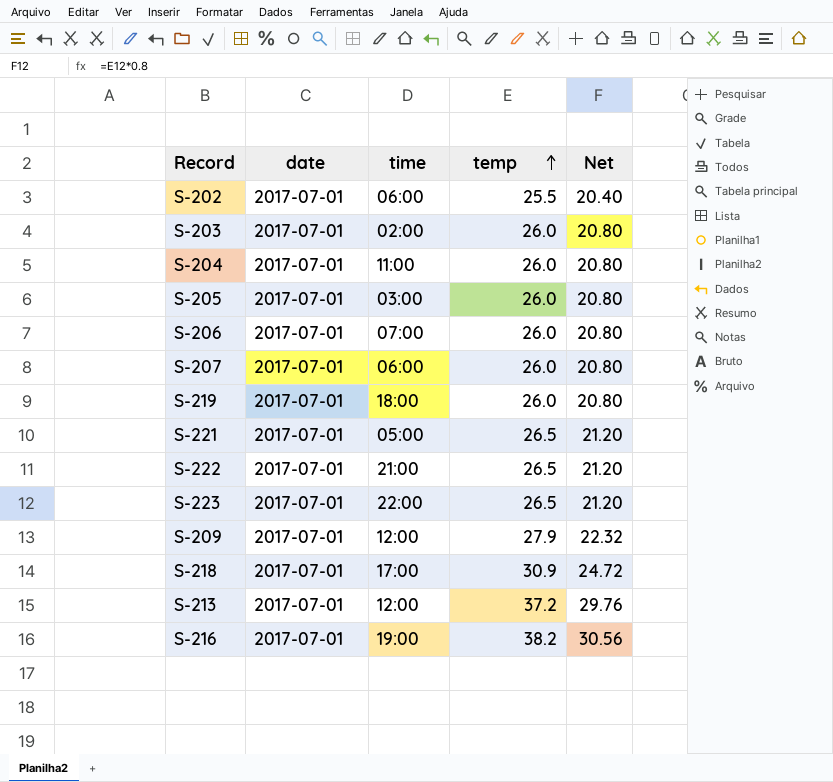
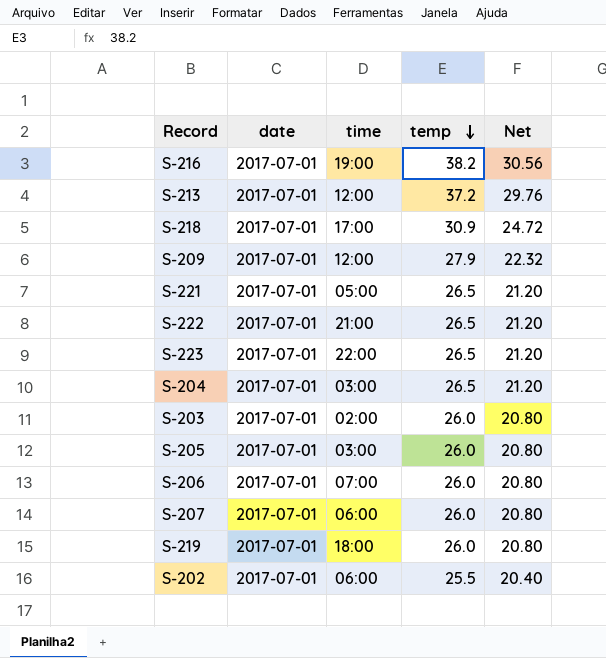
row order: temp ascending -> temp descending
S-204 | time: 11:00 -> 03:00
S-204 | temp: 26.0 -> 26.5
S-204 | Net: 20.80 -> 21.20

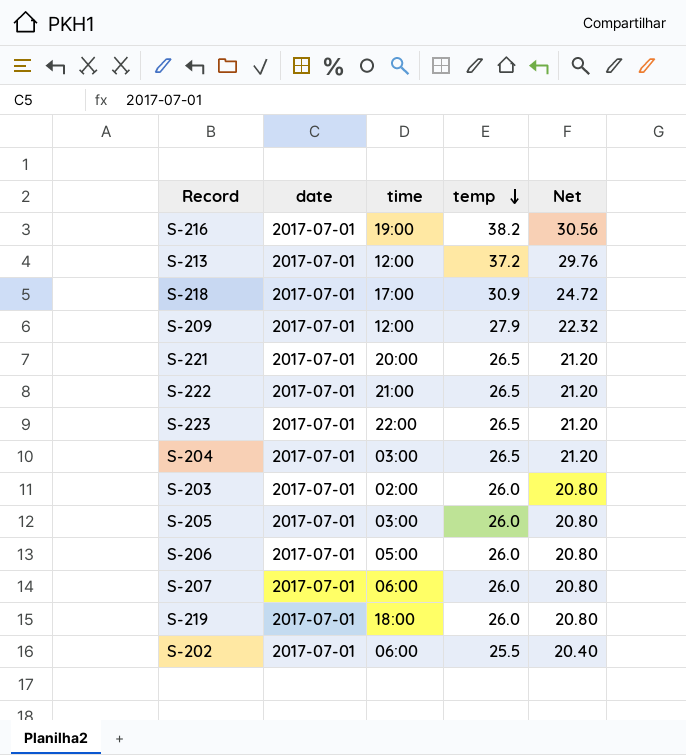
S-221 | time: 05:00 -> 20:00
S-206 | time: 07:00 -> 05:00

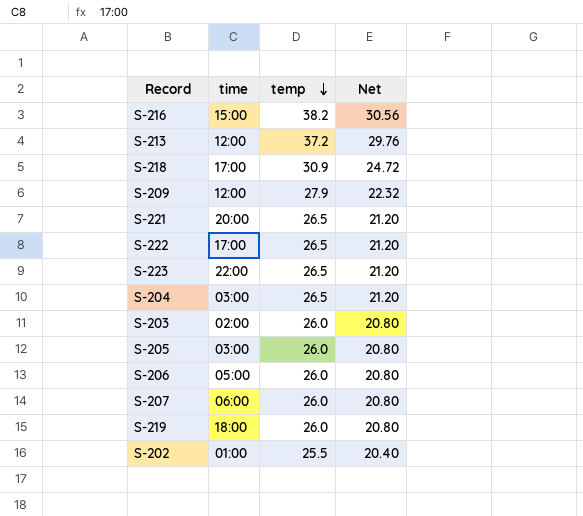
column date | position: 2 -> none
S-216 | time: 19:00 -> 15:00
S-222 | time: 21:00 -> 17:00
S-202 | time: 06:00 -> 01:00

